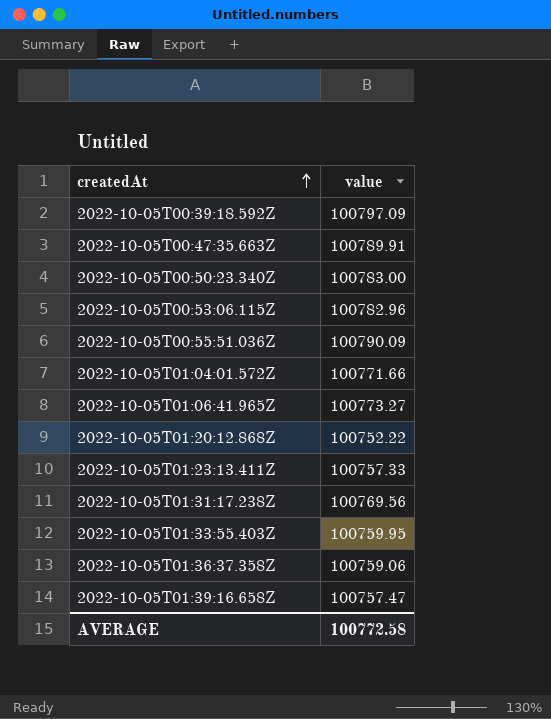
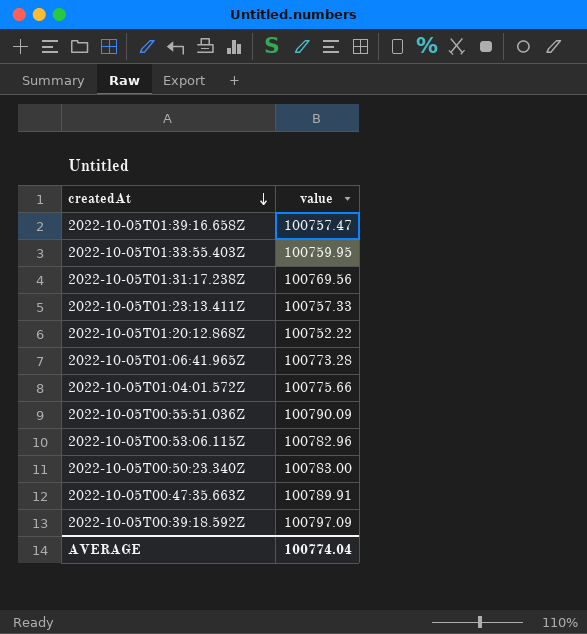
row order: createdAt ascending -> createdAt descending
row 2022-10-05T01:36:37.358Z: 100759.06 -> none
2022-10-05T01:06:41.965Z | value: 100773.27 -> 100773.28
2022-10-05T01:04:01.572Z | value: 100771.66 -> 100775.66
AVERAGE | value: 100772.58 -> 100774.04

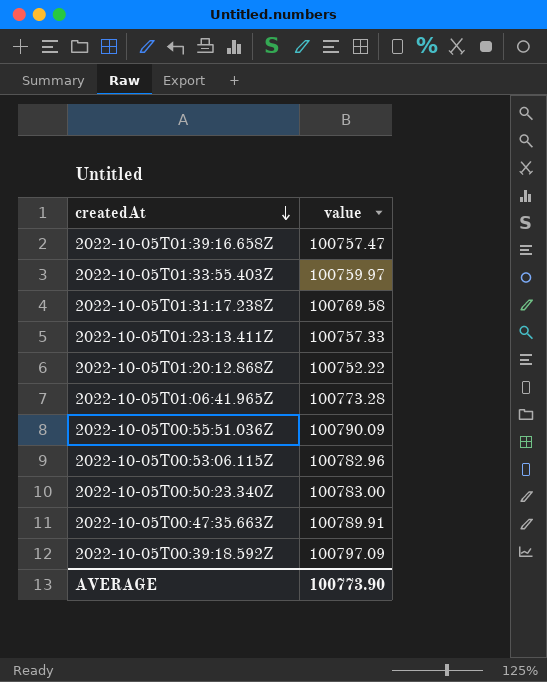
row 2022-10-05T01:04:01.572Z: 100775.66 -> none
2022-10-05T01:33:55.403Z | value: 100759.95 -> 100759.97
2022-10-05T01:31:17.238Z | value: 100769.56 -> 100769.58
AVERAGE | value: 100774.04 -> 100773.90

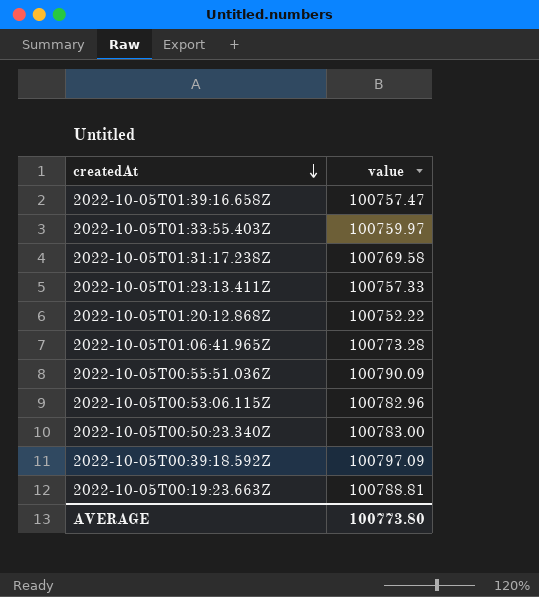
row 2022-10-05T00:47:35.663Z: 100789.91 -> none
row 2022-10-05T00:19:23.663Z: none -> 100788.81
AVERAGE | value: 100773.90 -> 100773.80

